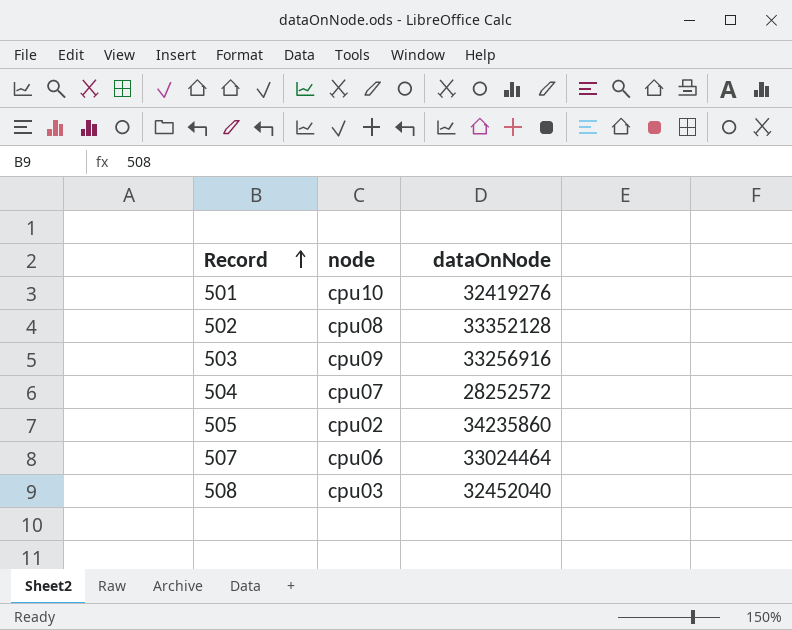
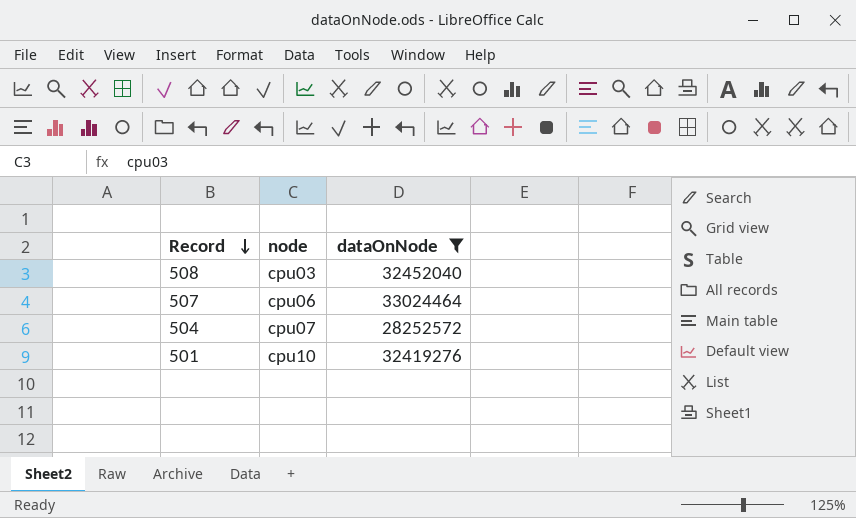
filter: none -> dataOnNode <= 33024464
row order: Record ascending -> Record descending

